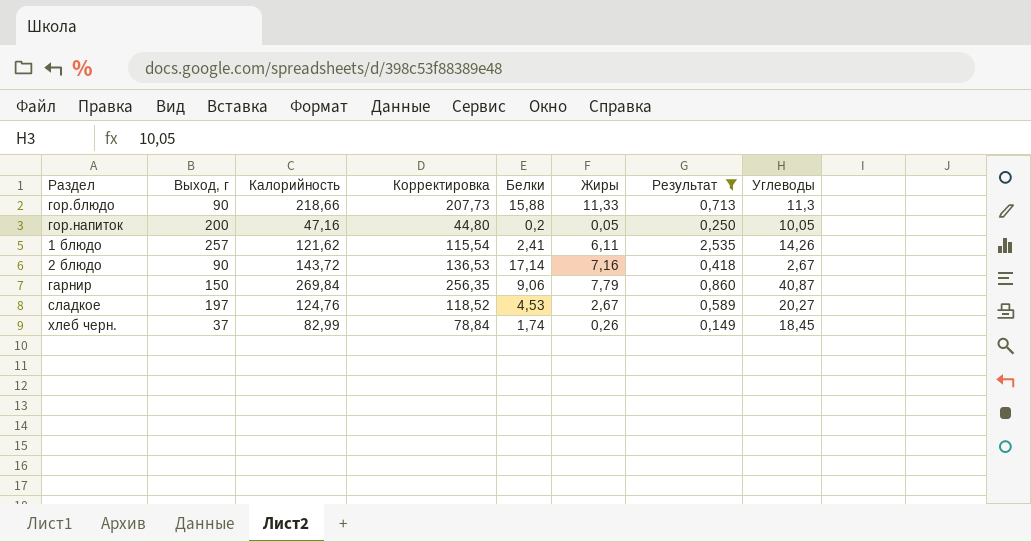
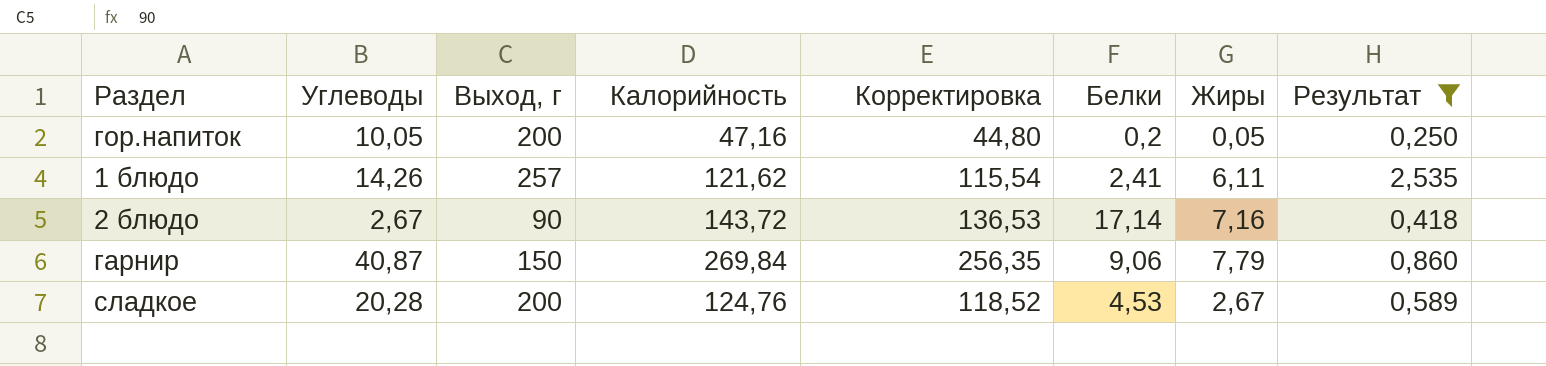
column Углеводы | position: 8 -> 2
row гор.блюдо: 90 | 218,66 | 207,73 | 15,88 | 11,33 | 0,713 | 11,3 -> none
row хлеб черн.: 37 | 82,99 | 78,84 | 1,74 | 0,26 | 0,149 | 18,45 -> none
сладкое | Углеводы: 20,27 -> 20,28
сладкое | Выход, г: 197 -> 200

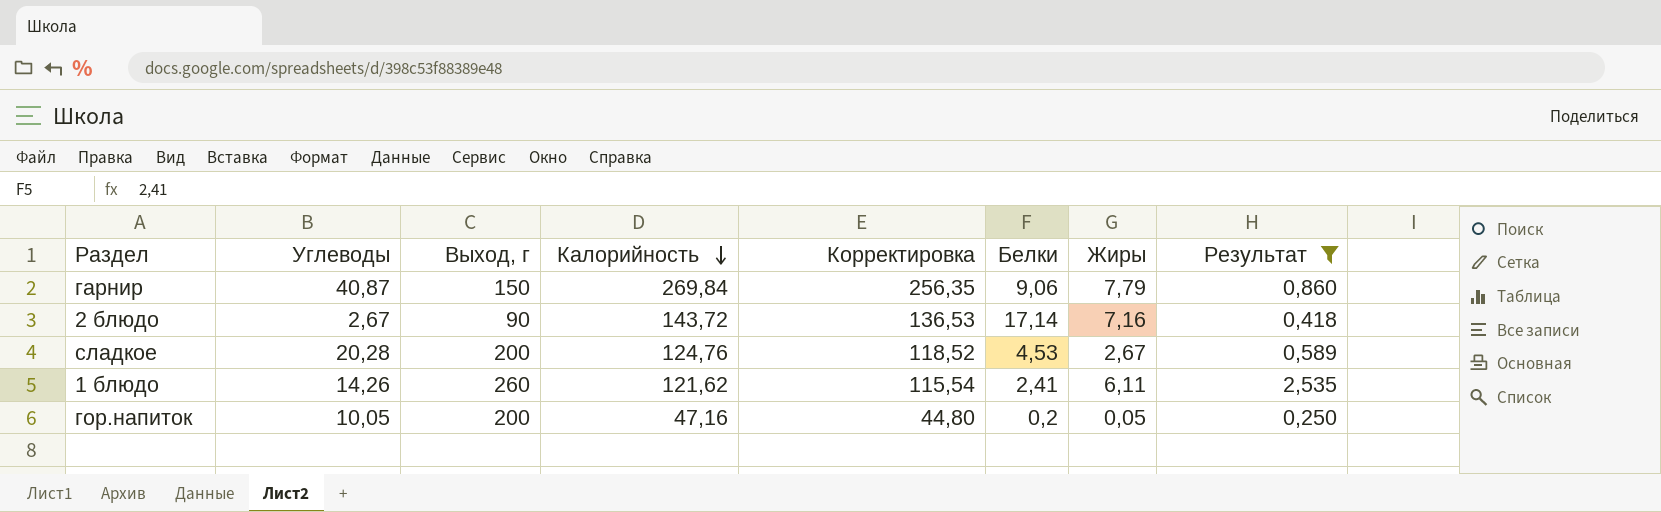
row order: none -> Калорийность descending
1 блюдо | Выход, г: 257 -> 260

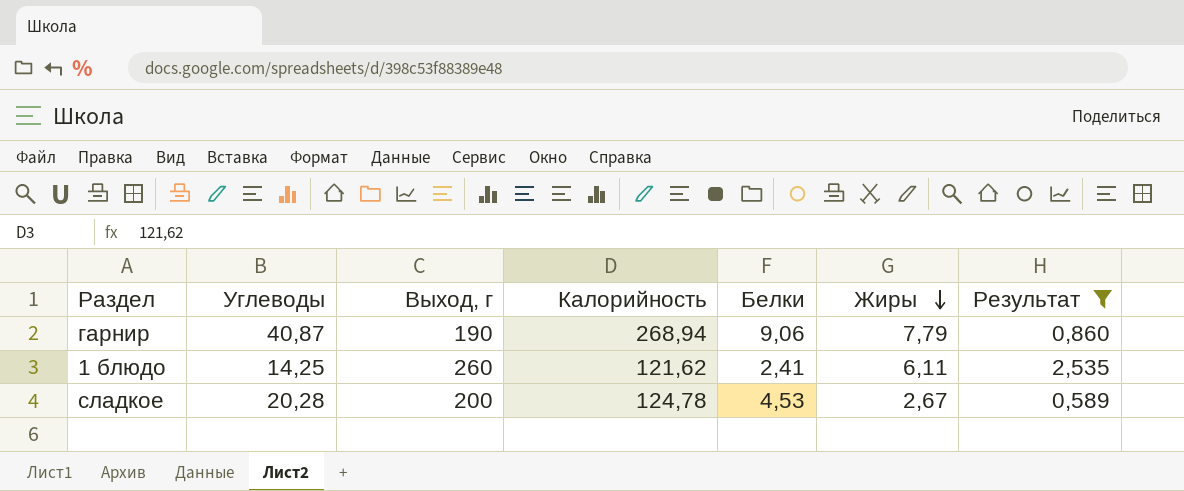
row order: Калорийность descending -> Жиры descending
column Корректировка | formula: [Калорийность] * 0,95 -> none
row 2 блюдо: 2,67 | 90 | 143,72 | 136,53 | 17,14 | 7,16 | 0,418 -> none
row гор.напиток: 10,05 | 200 | 47,16 | 44,80 | 0,2 | 0,05 | 0,250 -> none
гарнир | Выход, г: 150 -> 190
гарнир | Калорийность: 269,84 -> 268,94
1 блюдо | Углеводы: 14,26 -> 14,25
сладкое | Калорийность: 124,76 -> 124,78

